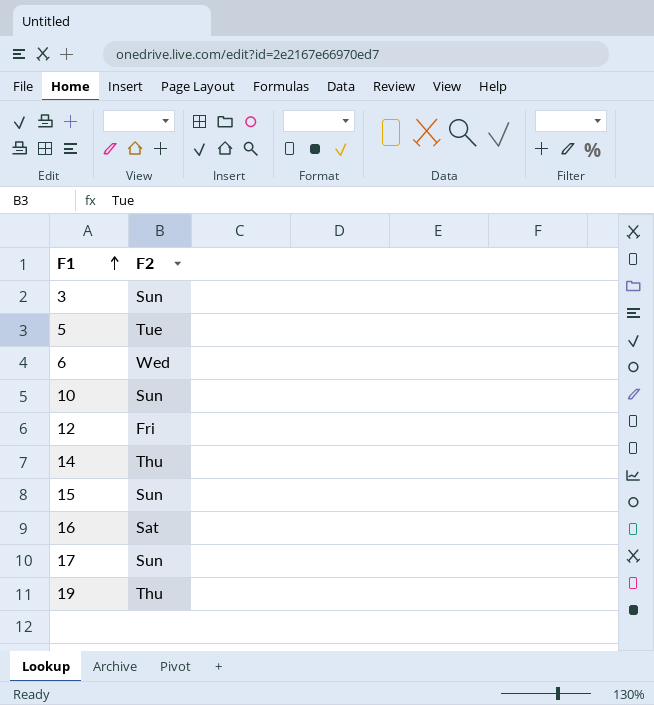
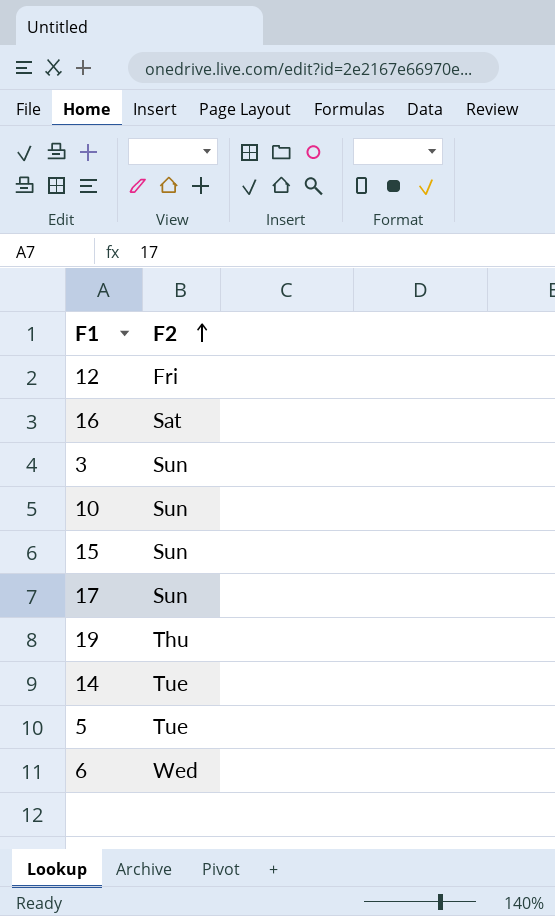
row order: F1 ascending -> F2 ascending
14 | F2: Thu -> Tue

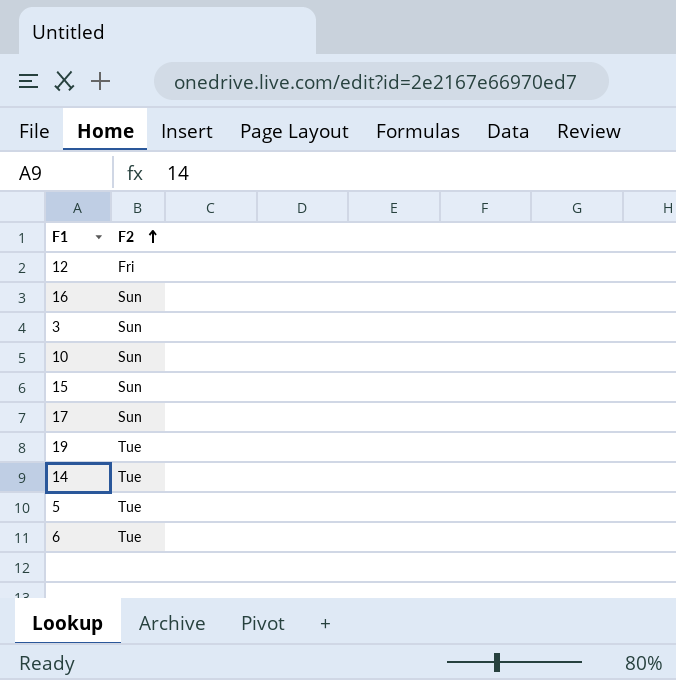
16 | F2: Sat -> Sun
19 | F2: Thu -> Tue
6 | F2: Wed -> Tue

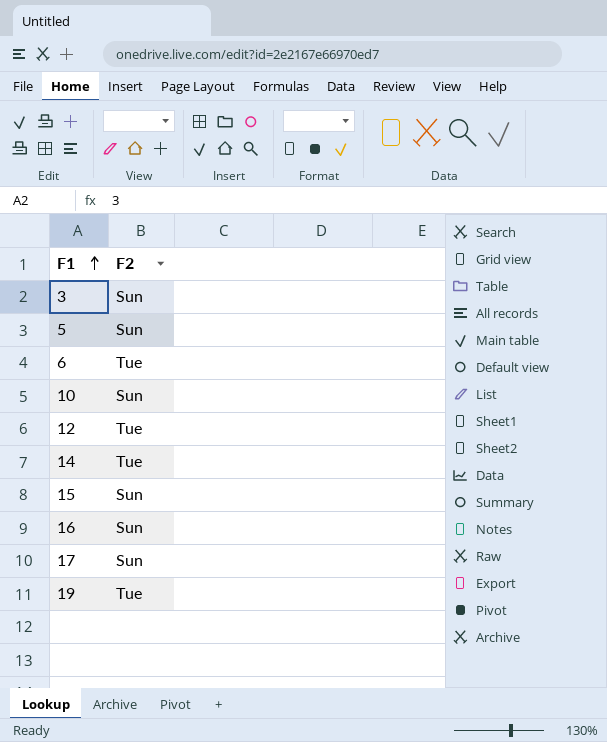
row order: F2 ascending -> F1 ascending
5 | F2: Tue -> Sun
12 | F2: Fri -> Tue

